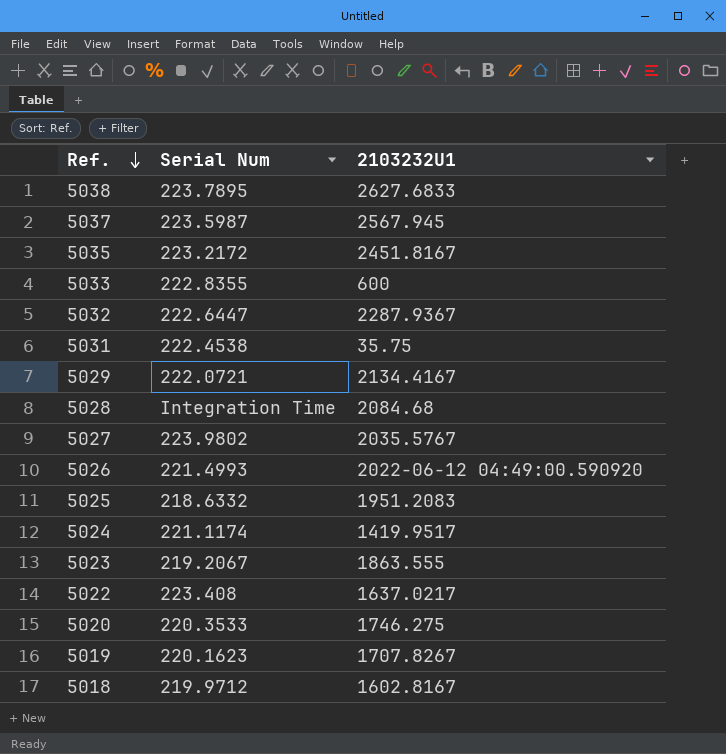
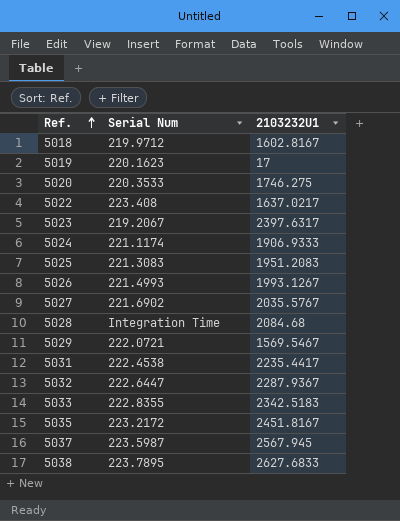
row order: Ref. descending -> Ref. ascending
5019 | 2103232U1: 1707.8267 -> 17
5023 | 2103232U1: 1863.555 -> 2397.6317
5024 | 2103232U1: 1419.9517 -> 1906.9333
5025 | Serial Num: 218.6332 -> 221.3083
5026 | 2103232U1: 2022-06-12 04:49:00.590920 -> 1993.1267
5027 | Serial Num: 223.9802 -> 221.6902
5029 | 2103232U1: 2134.4167 -> 1569.5467
5031 | 2103232U1: 35.75 -> 2235.4417
5033 | 2103232U1: 600 -> 2342.5183

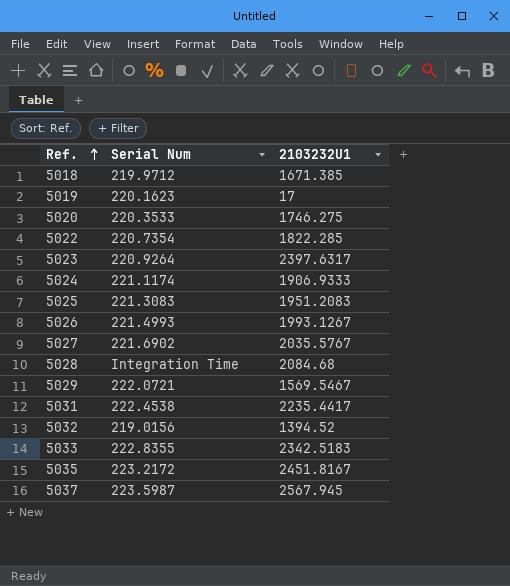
row 5038: 223.7895 | 2627.6833 -> none
5018 | 2103232U1: 1602.8167 -> 1671.385
5022 | Serial Num: 223.408 -> 220.7354
5022 | 2103232U1: 1637.0217 -> 1822.285
5023 | Serial Num: 219.2067 -> 220.9264
5032 | Serial Num: 222.6447 -> 219.0156
5032 | 2103232U1: 2287.9367 -> 1394.52

